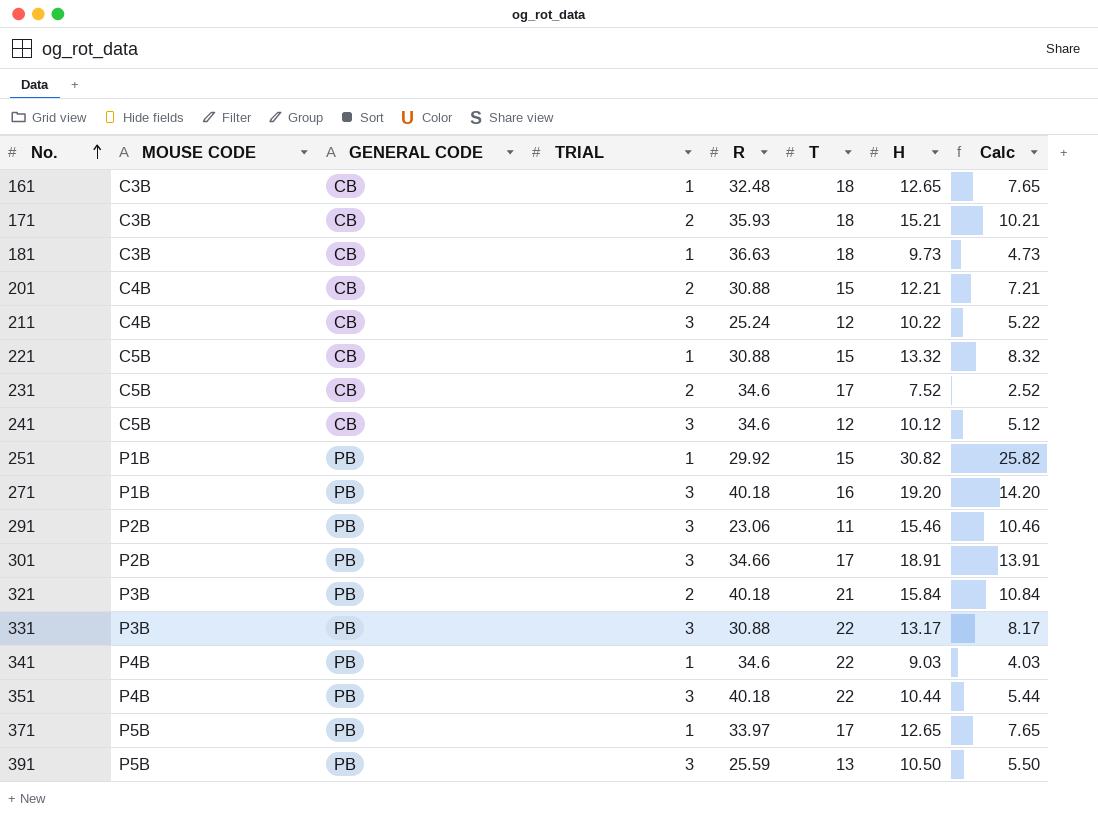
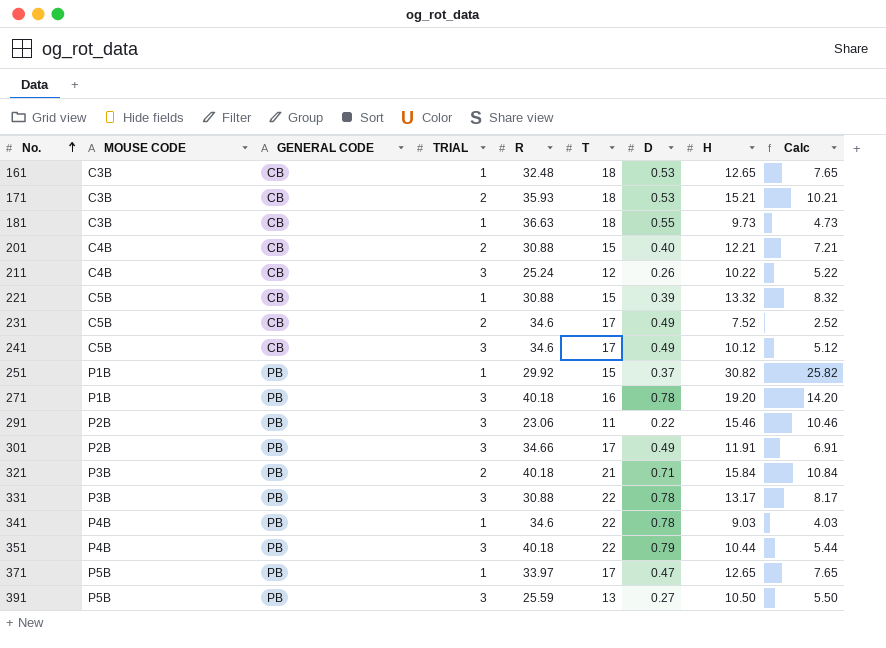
column D | position: none -> 7
241 | T: 12 -> 17
301 | H: 18.91 -> 11.91
301 | Calc: 13.91 -> 6.91

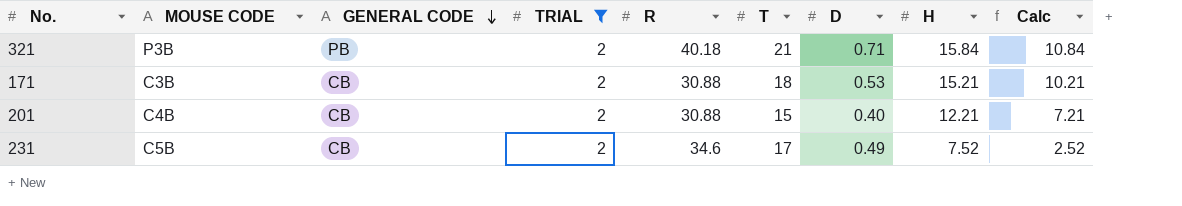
filter: none -> TRIAL = 2
row order: No. ascending -> GENERAL CODE descending
171 | R: 35.93 -> 30.88

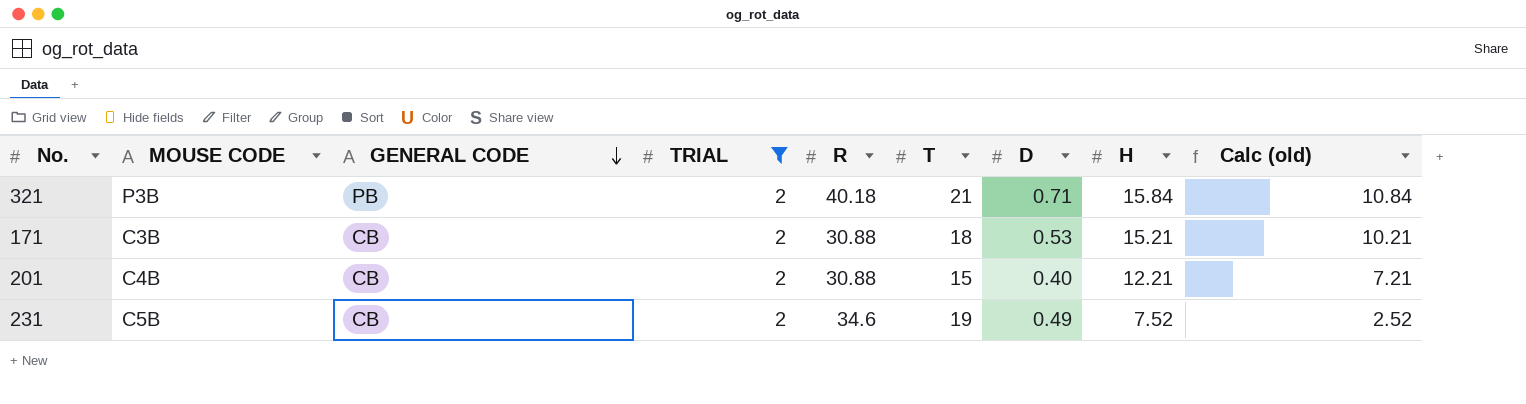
column name: Calc -> Calc (old)
231 | T: 17 -> 19

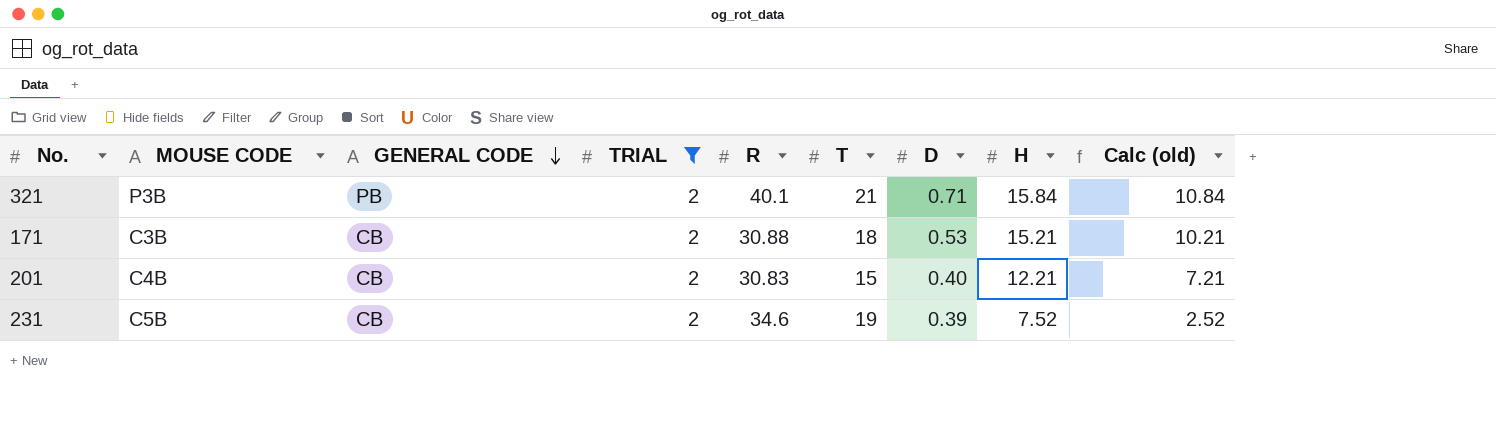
321 | R: 40.18 -> 40.1
201 | R: 30.88 -> 30.83
231 | D: 0.49 -> 0.39

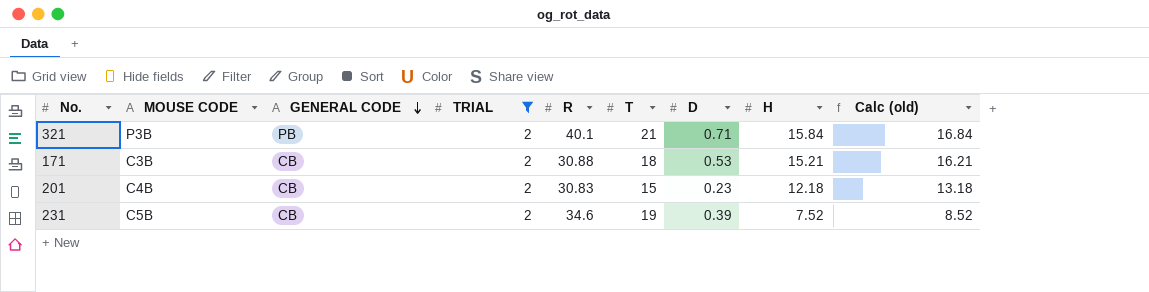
column Calc (old) | formula: [H] - 5 -> [H] + 1
201 | D: 0.40 -> 0.23
201 | H: 12.21 -> 12.18

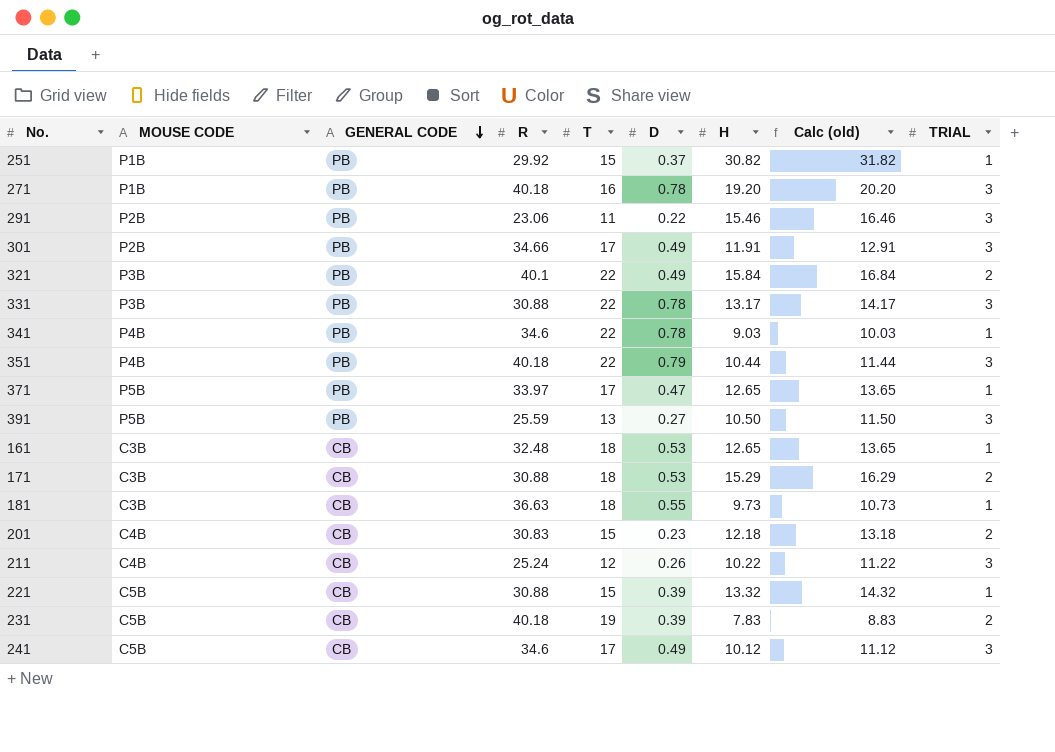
filter: TRIAL = 2 -> none
column TRIAL | position: 4 -> 9
321 | T: 21 -> 22
321 | D: 0.71 -> 0.49
171 | H: 15.21 -> 15.29
171 | Calc (old): 16.21 -> 16.29
231 | R: 34.6 -> 40.18
231 | H: 7.52 -> 7.83
231 | Calc (old): 8.52 -> 8.83

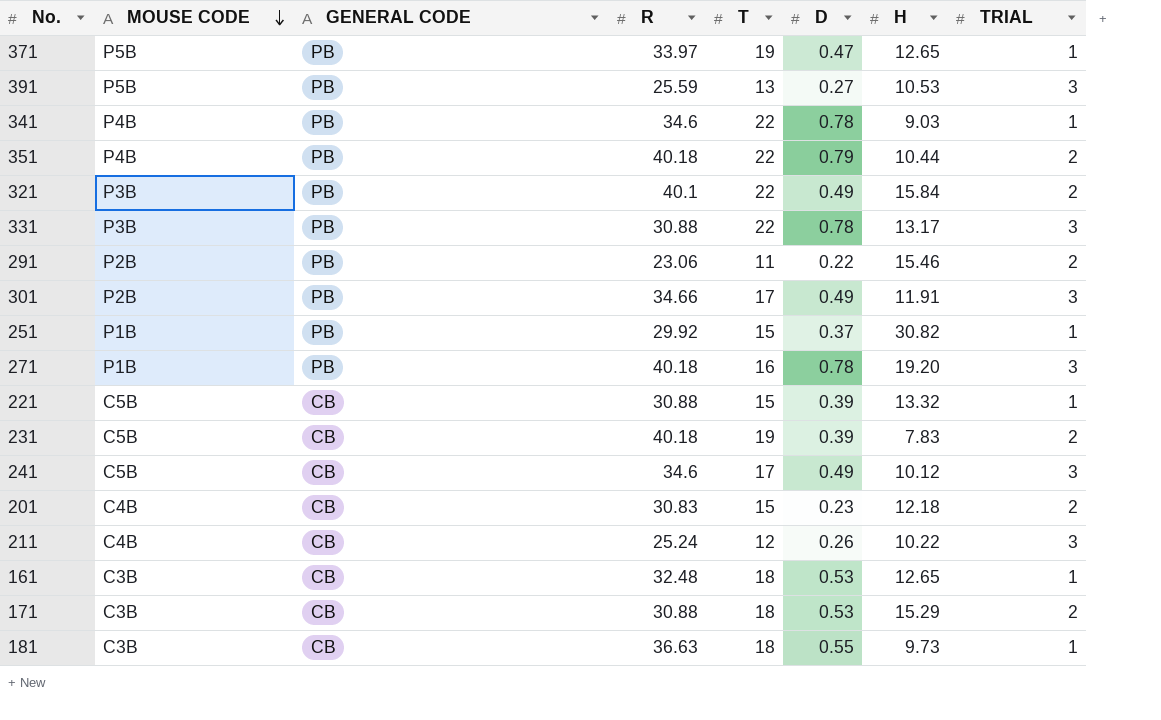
row order: GENERAL CODE descending -> MOUSE CODE descending
column Calc (old) | formula: [H] + 1 -> none
371 | T: 17 -> 19
391 | H: 10.50 -> 10.53
351 | TRIAL: 3 -> 2
291 | TRIAL: 3 -> 2

